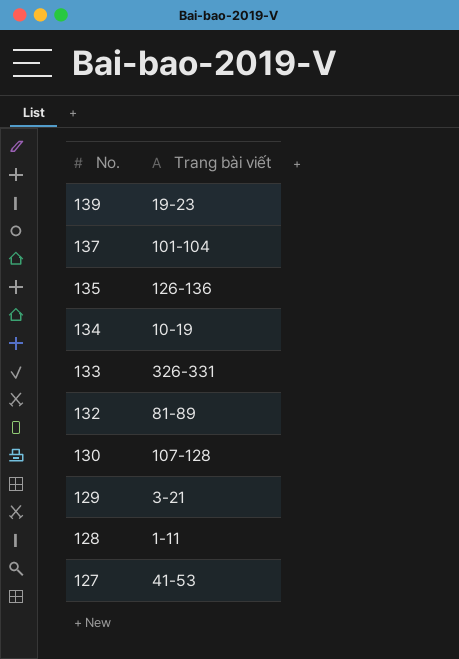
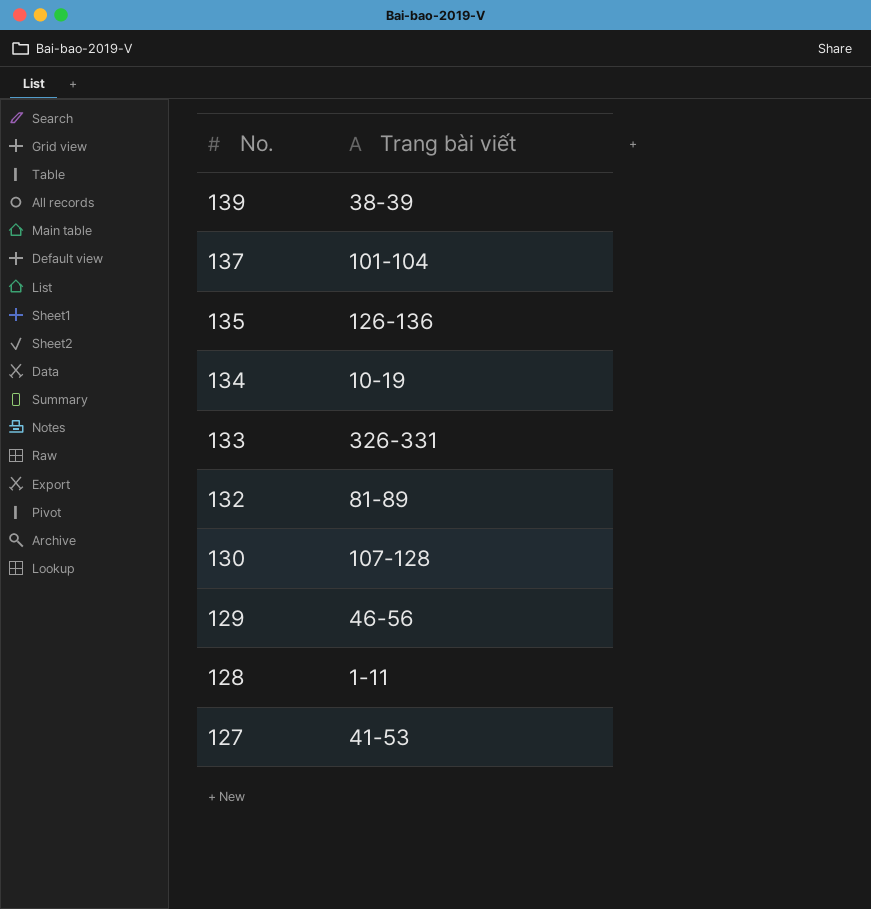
139 | Trang bài viết: 19-23 -> 38-39
129 | Trang bài viết: 3-21 -> 46-56

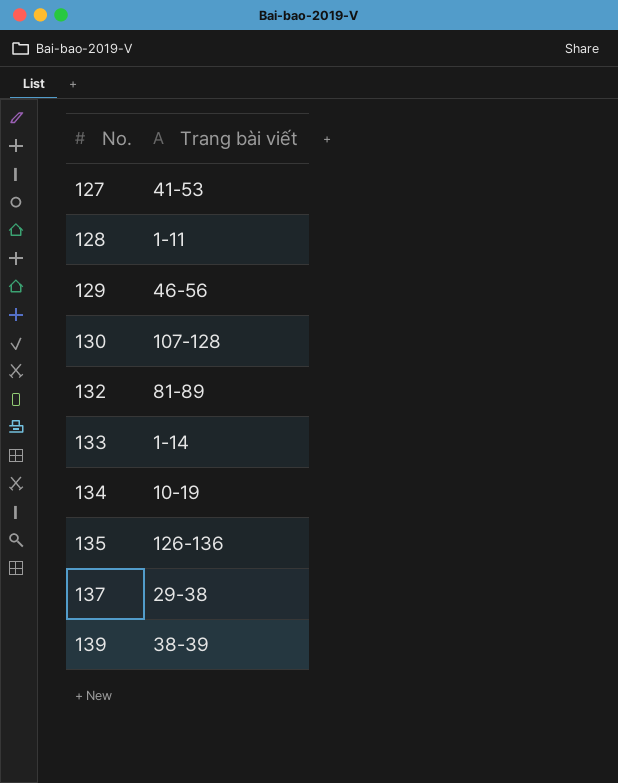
row order: No. descending -> No. ascending
133 | Trang bài viết: 326-331 -> 1-14
137 | Trang bài viết: 101-104 -> 29-38

